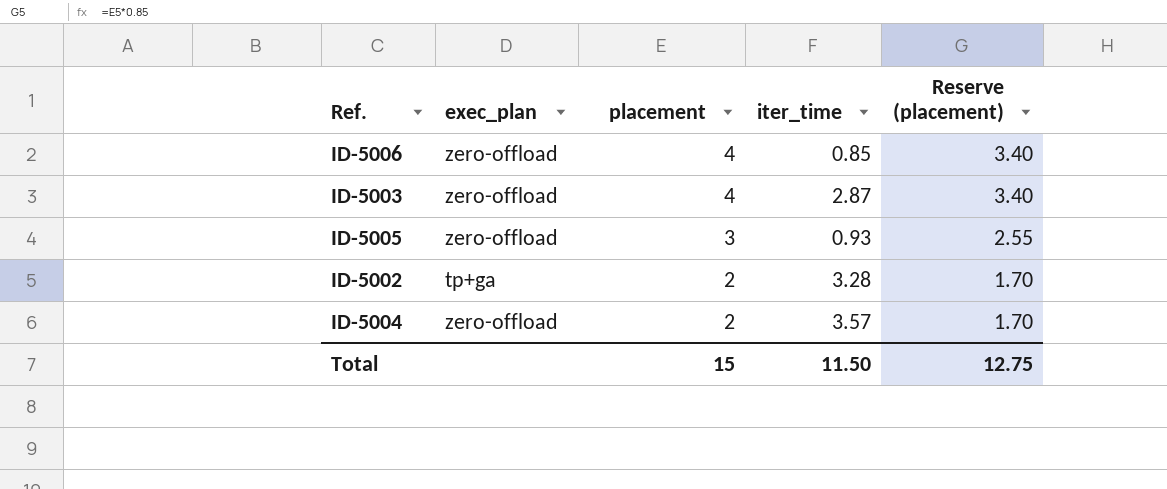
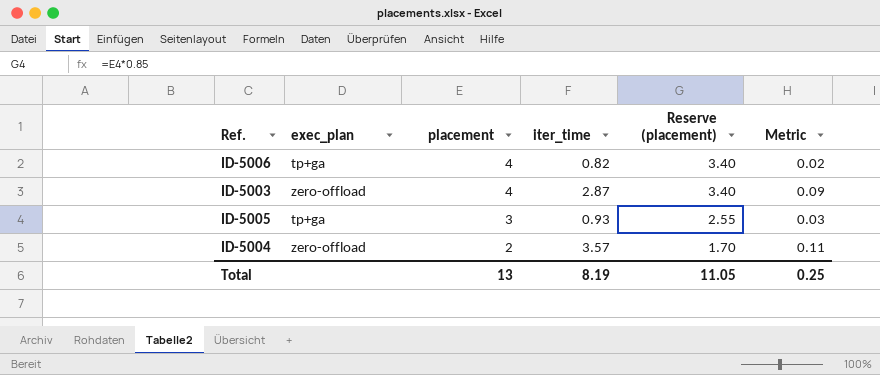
column Metric | formula: none -> [iter_time] * 0.03
row ID-5002: tp+ga | 2 | 3.28 | 1.70 -> none
ID-5006 | exec_plan: zero-offload -> tp+ga
ID-5006 | iter_time: 0.85 -> 0.82
ID-5005 | exec_plan: zero-offload -> tp+ga
Total | placement: 15 -> 13
Total | iter_time: 11.50 -> 8.19
Total | Reserve (placement): 12.75 -> 11.05

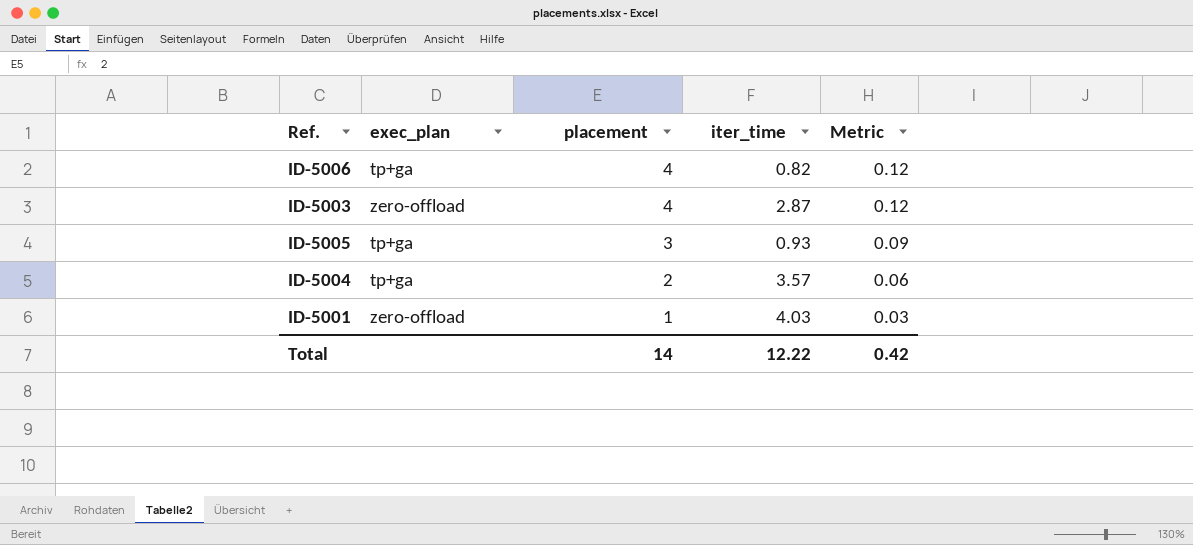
column Reserve (placement) | formula: [placement] * 0.85 -> none
column Metric | formula: [iter_time] * 0.03 -> [placement] * 0.03
ID-5004 | exec_plan: zero-offload -> tp+ga
row ID-5001: none -> zero-offload | 1 | 4.03 | 0.03
Total | placement: 13 -> 14
Total | iter_time: 8.19 -> 12.22
Total | Metric: 0.25 -> 0.42

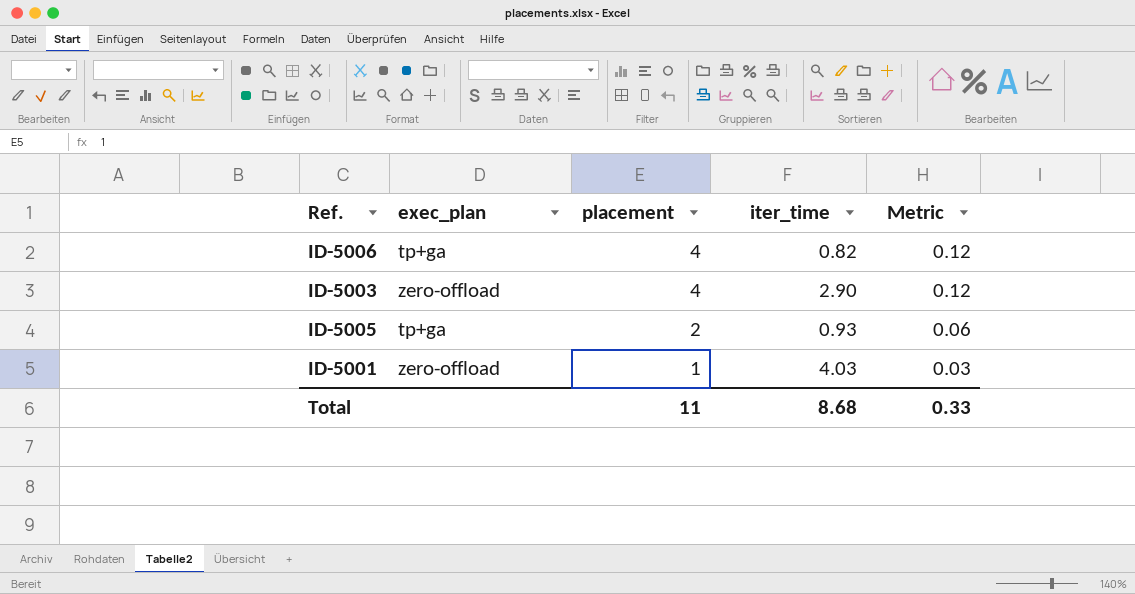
row ID-5004: tp+ga | 2 | 3.57 | 0.06 -> none
ID-5003 | iter_time: 2.87 -> 2.90
ID-5005 | placement: 3 -> 2
ID-5005 | Metric: 0.09 -> 0.06
Total | placement: 14 -> 11
Total | iter_time: 12.22 -> 8.68
Total | Metric: 0.42 -> 0.33

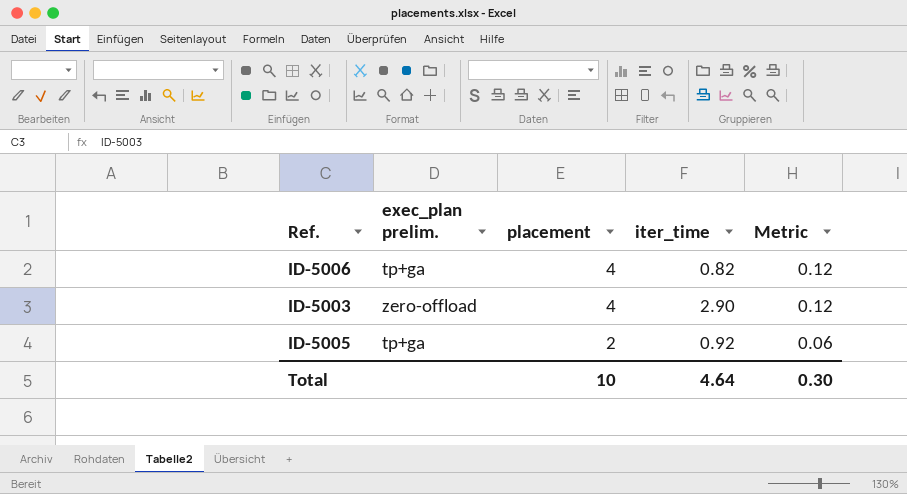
column name: exec_plan -> exec_plan prelim.
row ID-5001: zero-offload | 1 | 4.03 | 0.03 -> none
ID-5005 | iter_time: 0.93 -> 0.92
Total | placement: 11 -> 10
Total | iter_time: 8.68 -> 4.64
Total | Metric: 0.33 -> 0.30

